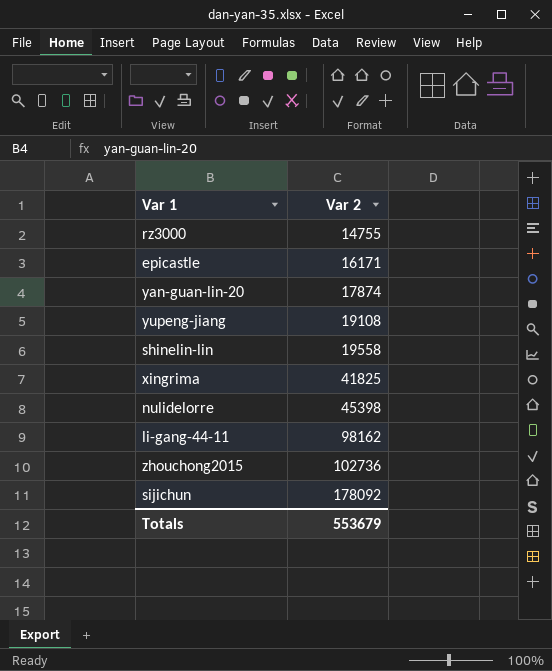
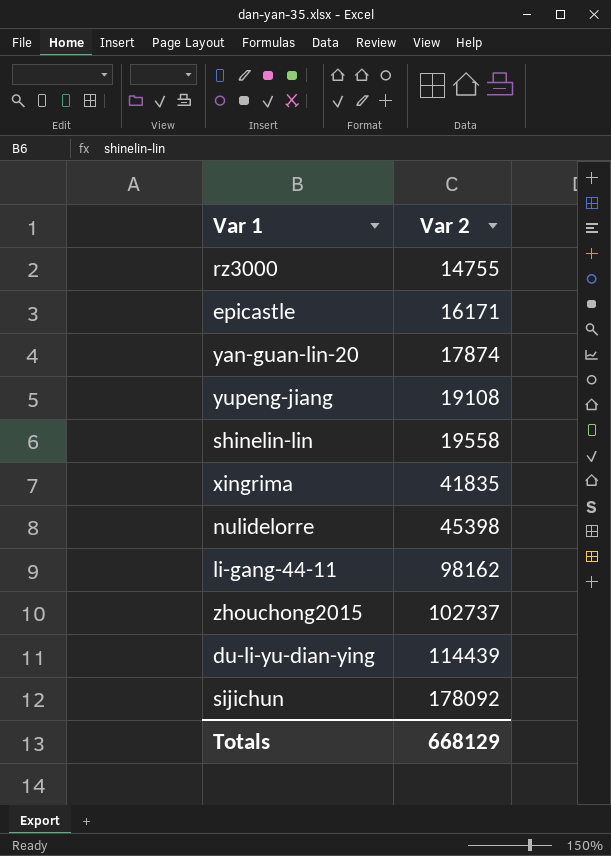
xingrima | Var 2: 41825 -> 41835
zhouchong2015 | Var 2: 102736 -> 102737
row du-li-yu-dian-ying: none -> 114439
Totals | Var 2: 553679 -> 668129

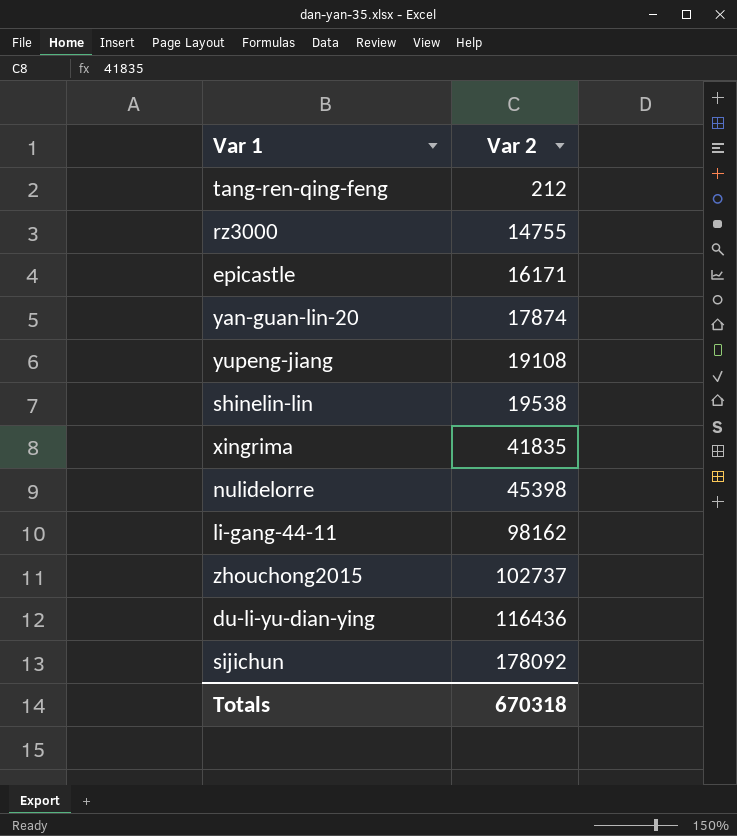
row tang-ren-qing-feng: none -> 212
shinelin-lin | Var 2: 19558 -> 19538
du-li-yu-dian-ying | Var 2: 114439 -> 116436
Totals | Var 2: 668129 -> 670318

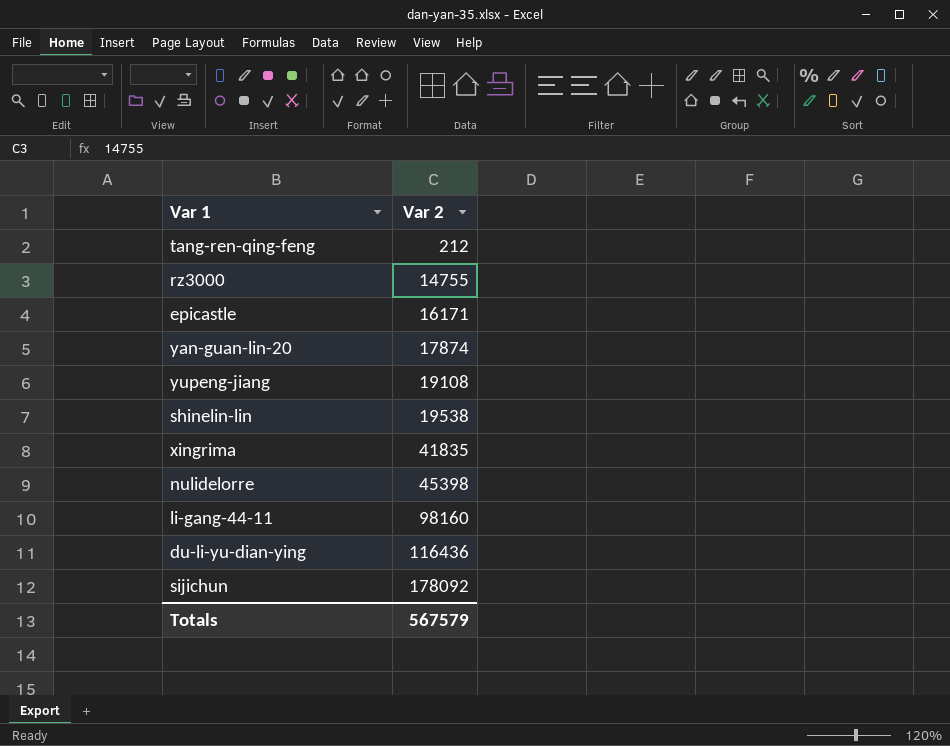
row zhouchong2015: 102737 -> none
li-gang-44-11 | Var 2: 98162 -> 98160
Totals | Var 2: 670318 -> 567579

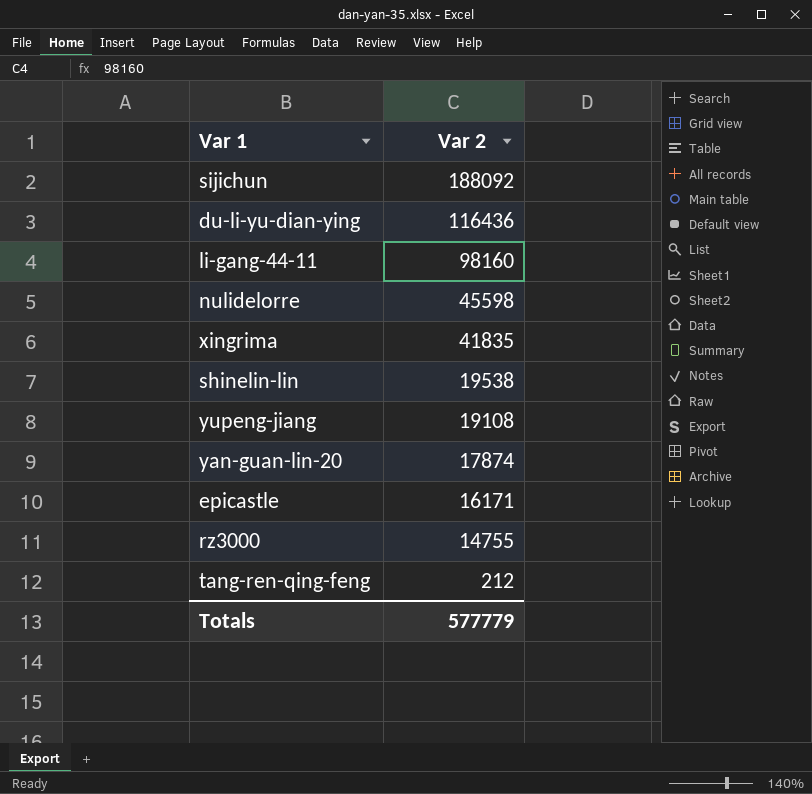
row order: Var 2 ascending -> Var 2 descending
sijichun | Var 2: 178092 -> 188092
nulidelorre | Var 2: 45398 -> 45598
Totals | Var 2: 567579 -> 577779

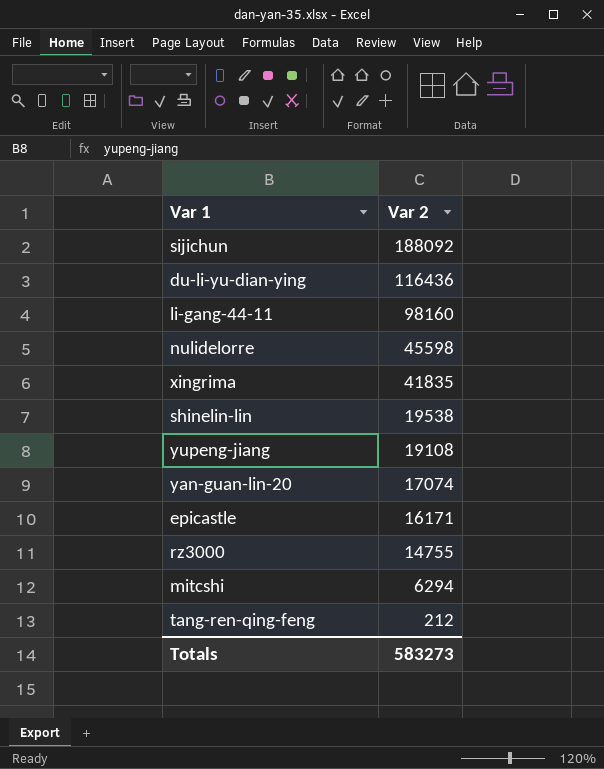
yan-guan-lin-20 | Var 2: 17874 -> 17074
row mitcshi: none -> 6294
Totals | Var 2: 577779 -> 583273

